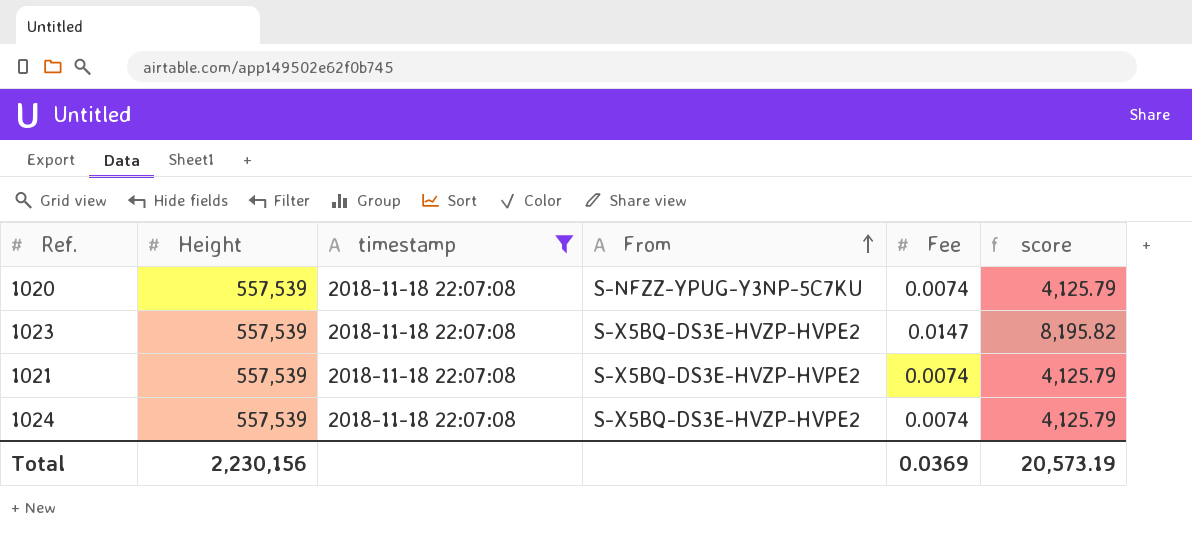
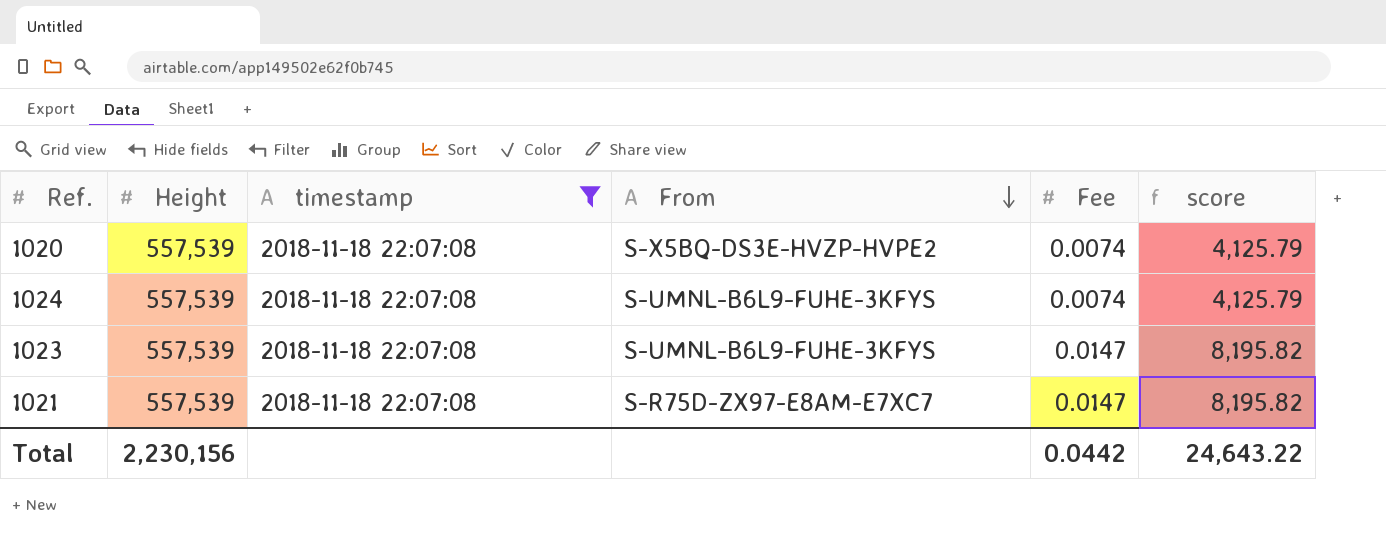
row order: From ascending -> From descending
1020 | From: S-NFZZ-YPUG-Y3NP-5C7KU -> S-X5BQ-DS3E-HVZP-HVPE2
1024 | From: S-X5BQ-DS3E-HVZP-HVPE2 -> S-UMNL-B6L9-FUHE-3KFYS
1023 | From: S-X5BQ-DS3E-HVZP-HVPE2 -> S-UMNL-B6L9-FUHE-3KFYS
1021 | From: S-X5BQ-DS3E-HVZP-HVPE2 -> S-R75D-ZX97-E8AM-E7XC7
1021 | Fee: 0.0074 -> 0.0147
1021 | score: 4,125.79 -> 8,195.82
Total | Fee: 0.0369 -> 0.0442
Total | score: 20,573.19 -> 24,643.22

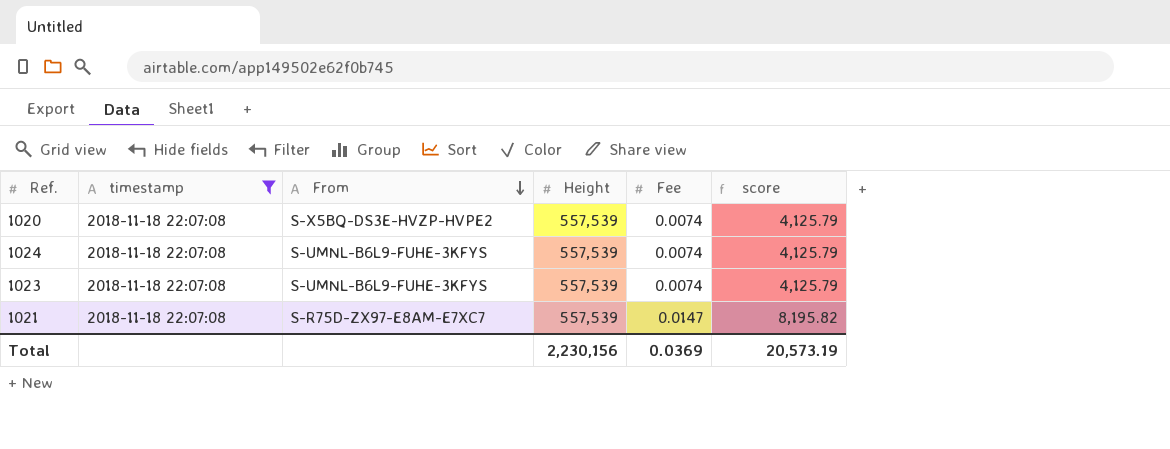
column Height | position: 2 -> 4
1023 | Fee: 0.0147 -> 0.0074
1023 | score: 8,195.82 -> 4,125.79
Total | Fee: 0.0442 -> 0.0369
Total | score: 24,643.22 -> 20,573.19

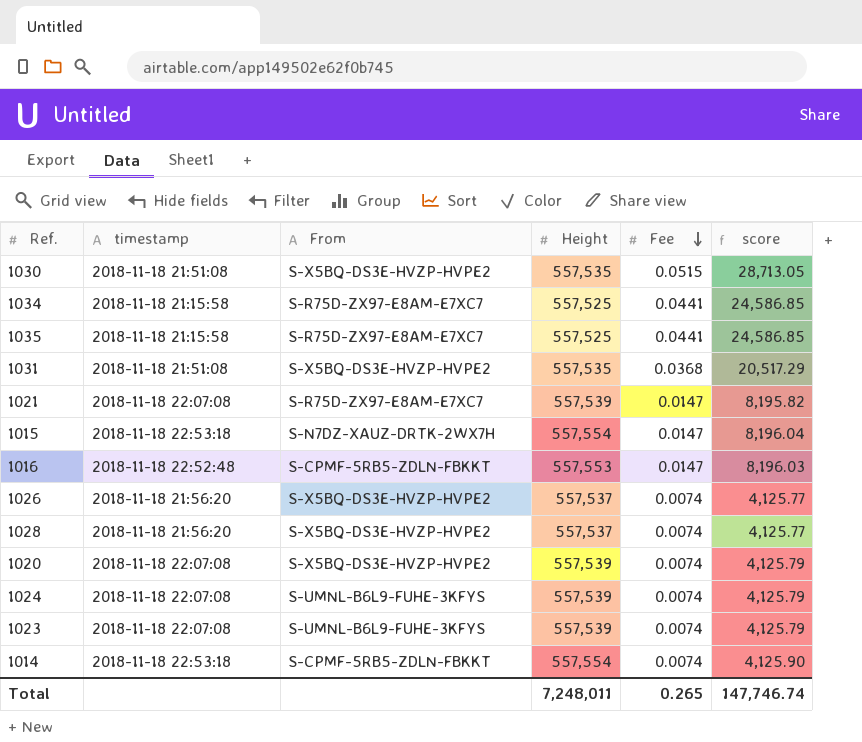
filter: timestamp = 2018-11-18 22:07:08 -> none
row order: From descending -> Fee descending
Total | Height: 2,230,156 -> 7,248,011
Total | Fee: 0.0369 -> 0.265
Total | score: 20,573.19 -> 147,746.74

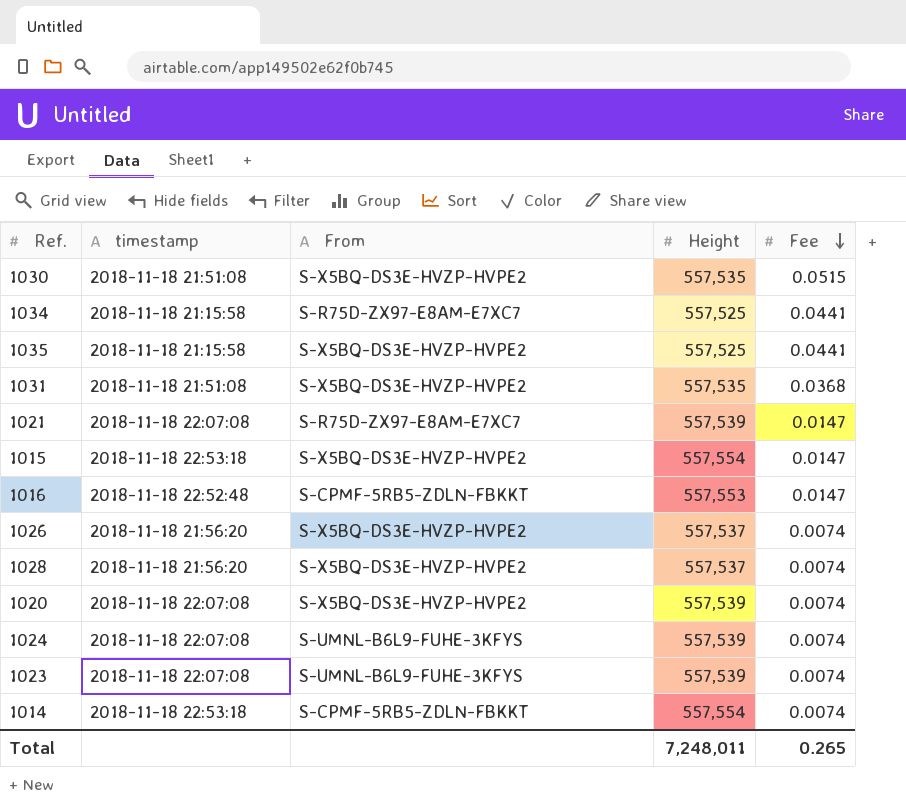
column score | formula: [Height] * [Fee] -> none
1035 | From: S-R75D-ZX97-E8AM-E7XC7 -> S-X5BQ-DS3E-HVZP-HVPE2
1015 | From: S-N7DZ-XAUZ-DRTK-2WX7H -> S-X5BQ-DS3E-HVZP-HVPE2

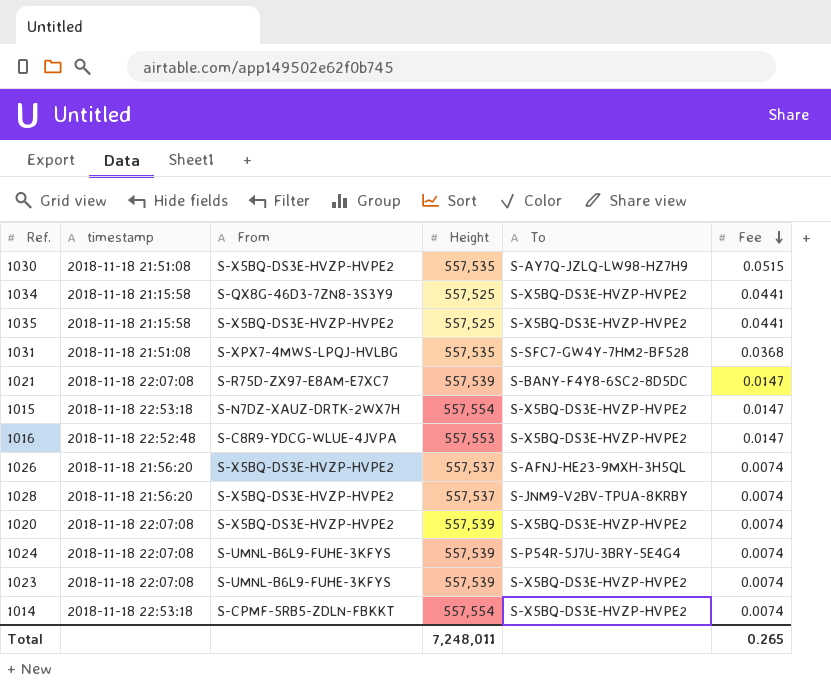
column To | position: none -> 5
1034 | From: S-R75D-ZX97-E8AM-E7XC7 -> S-QX8G-46D3-7ZN8-3S3Y9
1031 | From: S-X5BQ-DS3E-HVZP-HVPE2 -> S-XPX7-4MWS-LPQJ-HVLBG
1015 | From: S-X5BQ-DS3E-HVZP-HVPE2 -> S-N7DZ-XAUZ-DRTK-2WX7H
1016 | From: S-CPMF-5RB5-ZDLN-FBKKT -> S-C8R9-YDCG-WLUE-4JVPA

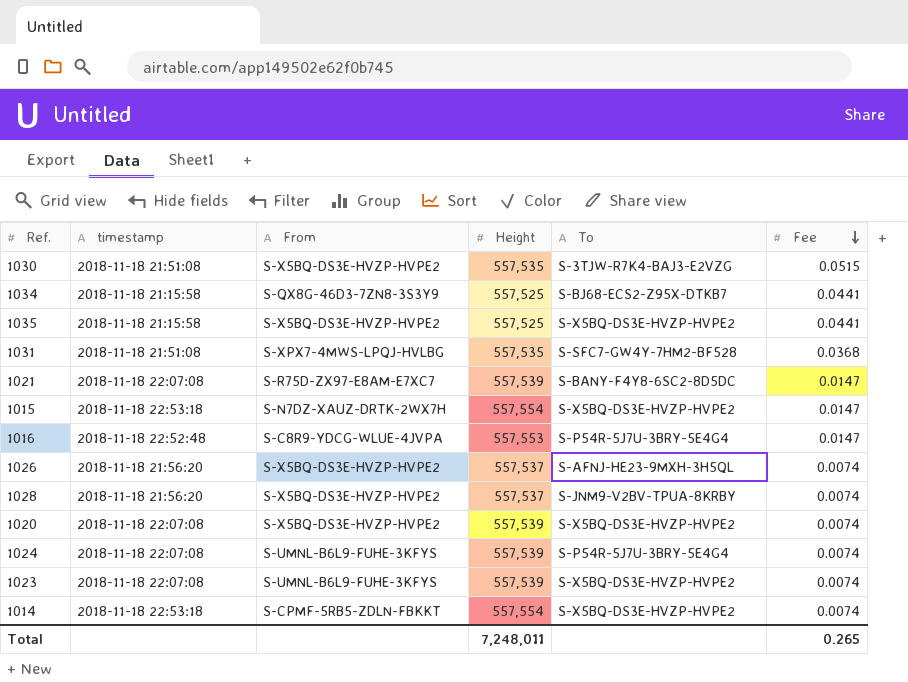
1030 | To: S-AY7Q-JZLQ-LW98-HZ7H9 -> S-3TJW-R7K4-BAJ3-E2VZG
1034 | To: S-X5BQ-DS3E-HVZP-HVPE2 -> S-BJ68-ECS2-Z95X-DTKB7
1016 | To: S-X5BQ-DS3E-HVZP-HVPE2 -> S-P54R-5J7U-3BRY-5E4G4

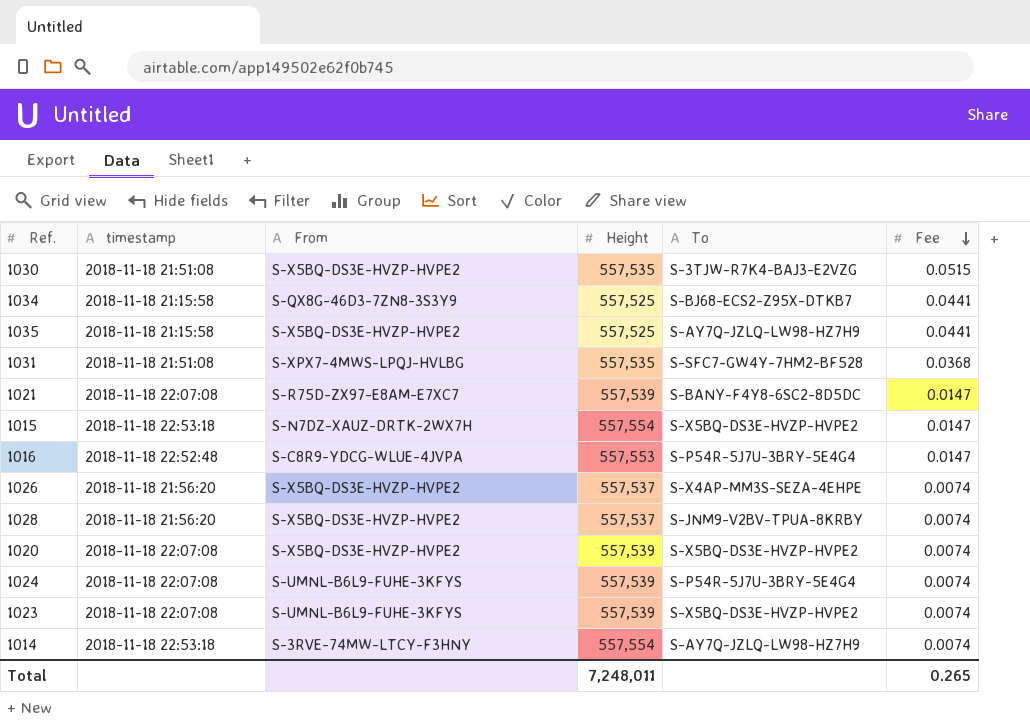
1035 | To: S-X5BQ-DS3E-HVZP-HVPE2 -> S-AY7Q-JZLQ-LW98-HZ7H9
1026 | To: S-AFNJ-HE23-9MXH-3H5QL -> S-X4AP-MM3S-SEZA-4EHPE
1014 | From: S-CPMF-5RB5-ZDLN-FBKKT -> S-3RVE-74MW-LTCY-F3HNY
1014 | To: S-X5BQ-DS3E-HVZP-HVPE2 -> S-AY7Q-JZLQ-LW98-HZ7H9

